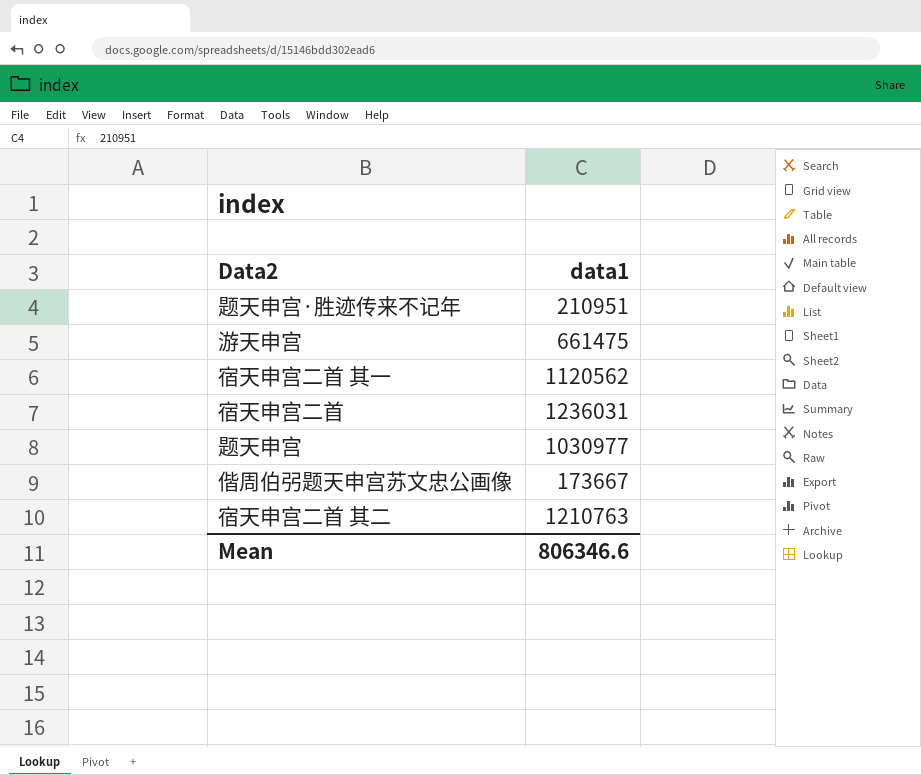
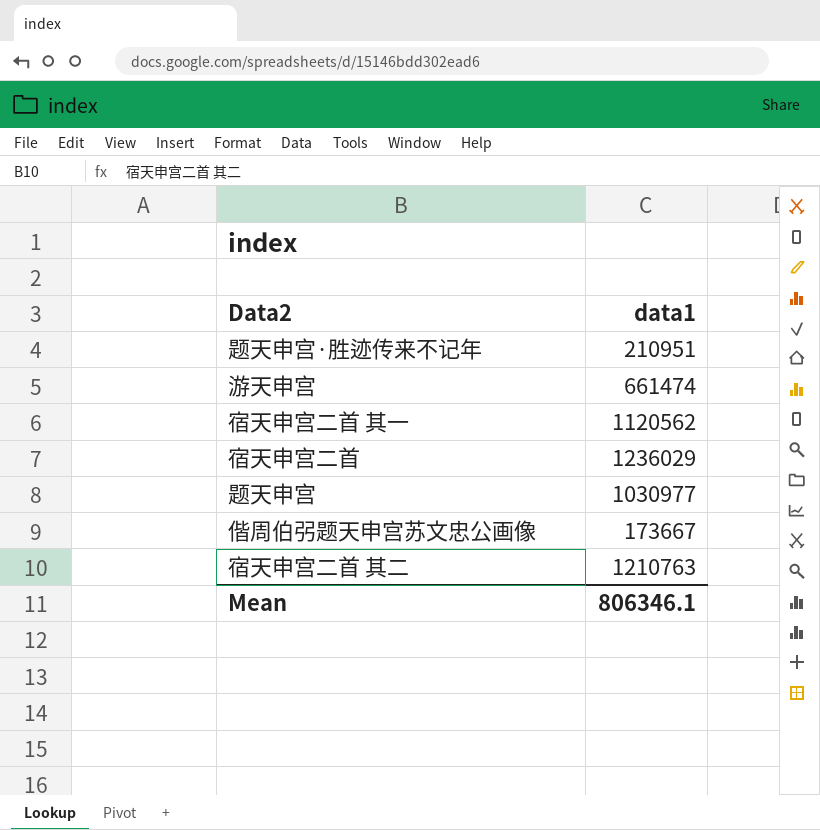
游天申宫 | data1: 661475 -> 661474
宿天申宫二首 | data1: 1236031 -> 1236029
Mean | data1: 806346.6 -> 806346.1

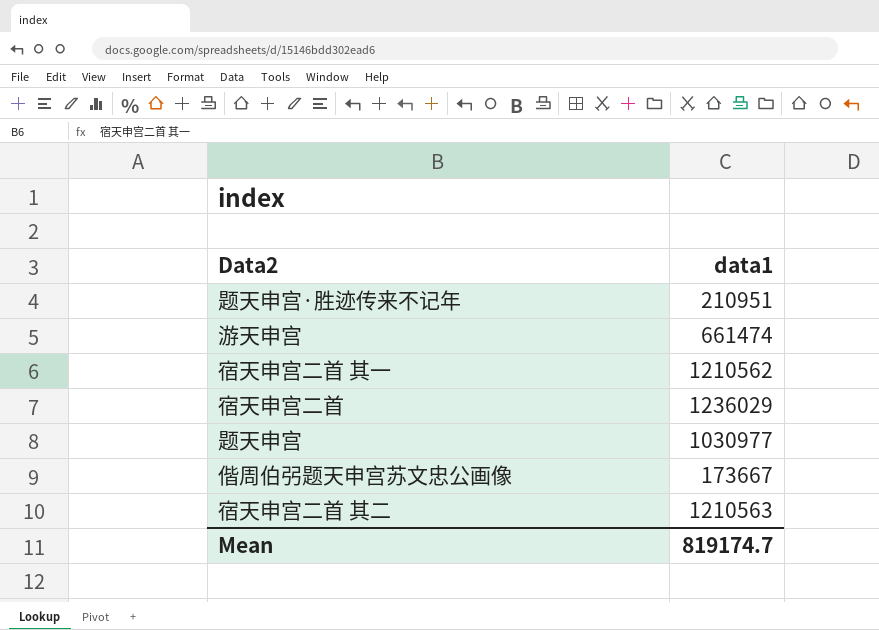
宿天申宫二首 其一 | data1: 1120562 -> 1210562
宿天申宫二首 其二 | data1: 1210763 -> 1210563
Mean | data1: 806346.1 -> 819174.7

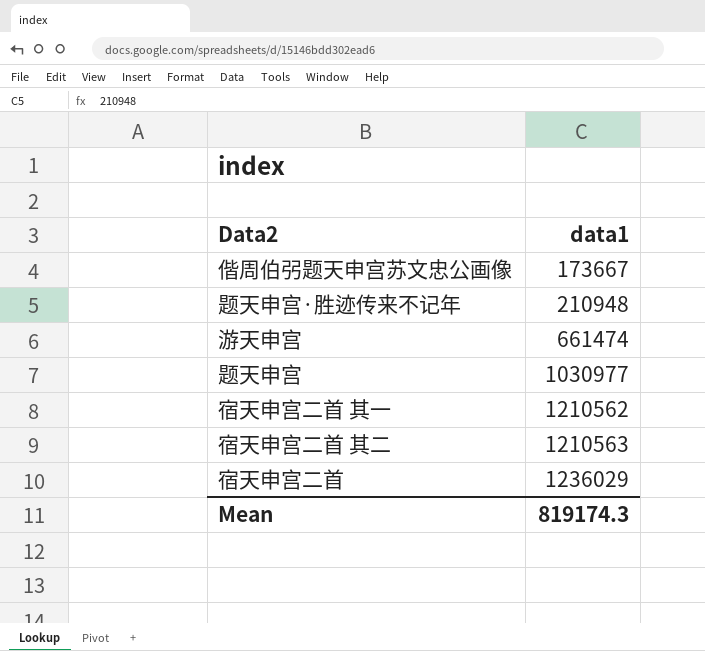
row order: none -> data1 ascending
题天申宫·胜迹传来不记年 | data1: 210951 -> 210948
Mean | data1: 819174.7 -> 819174.3

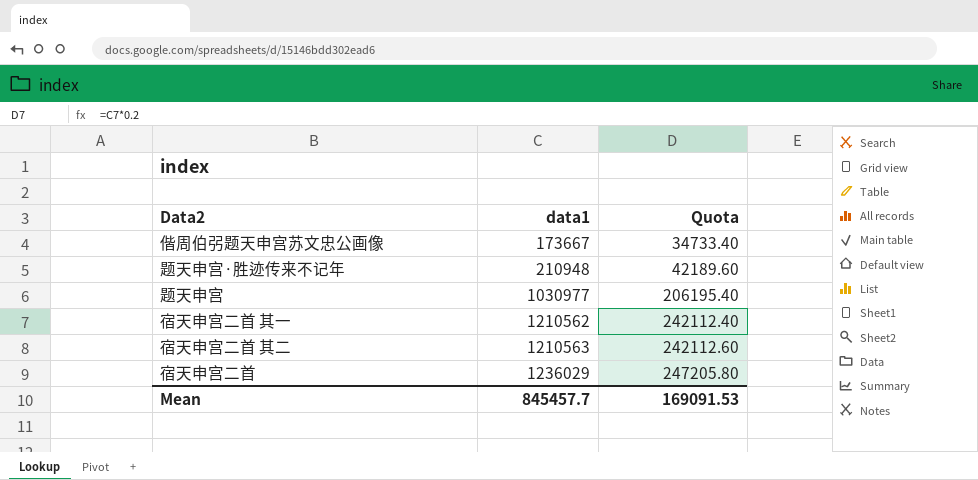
column Quota | formula: none -> [data1] * 0.2
row 游天申宫: 661474 -> none
Mean | data1: 819174.3 -> 845457.7

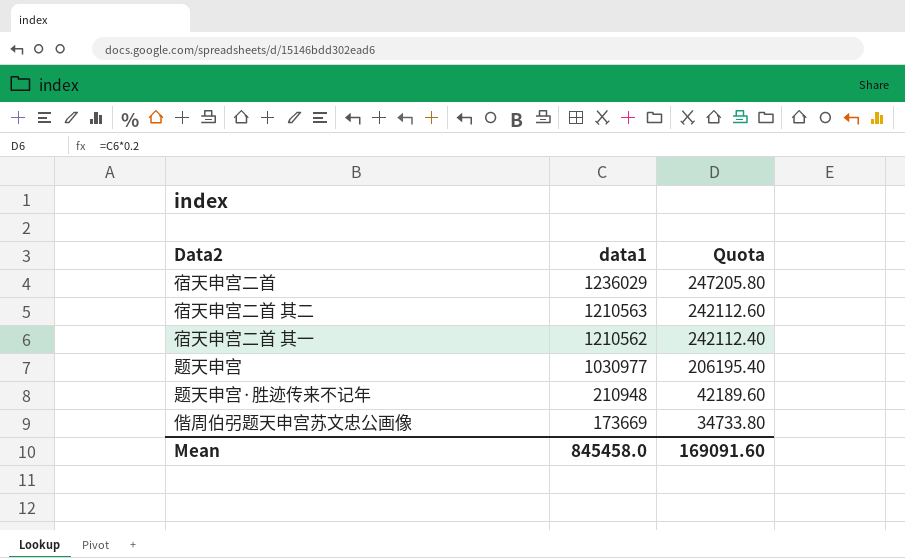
row order: data1 ascending -> data1 descending
偕周伯弜题天申宫苏文忠公画像 | data1: 173667 -> 173669
偕周伯弜题天申宫苏文忠公画像 | Quota: 34733.40 -> 34733.80
Mean | data1: 845457.7 -> 845458.0
Mean | Quota: 169091.53 -> 169091.60

